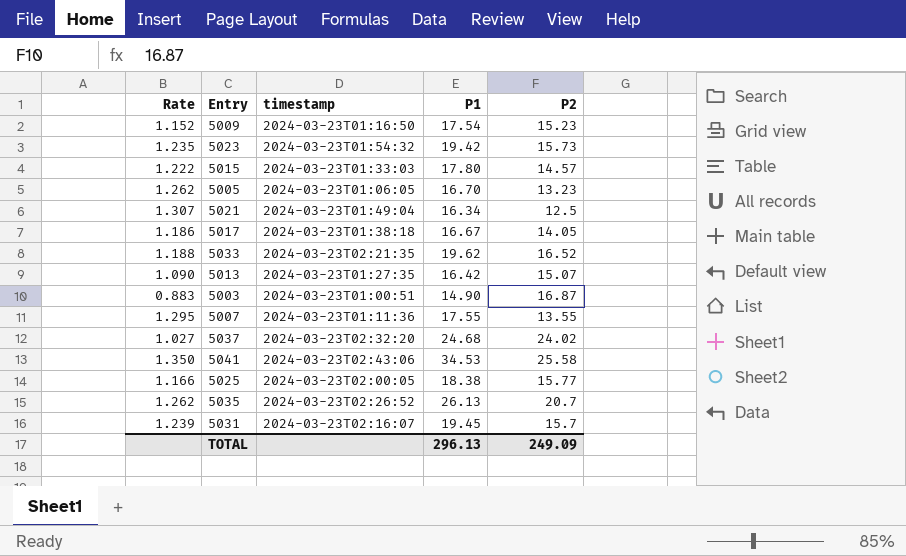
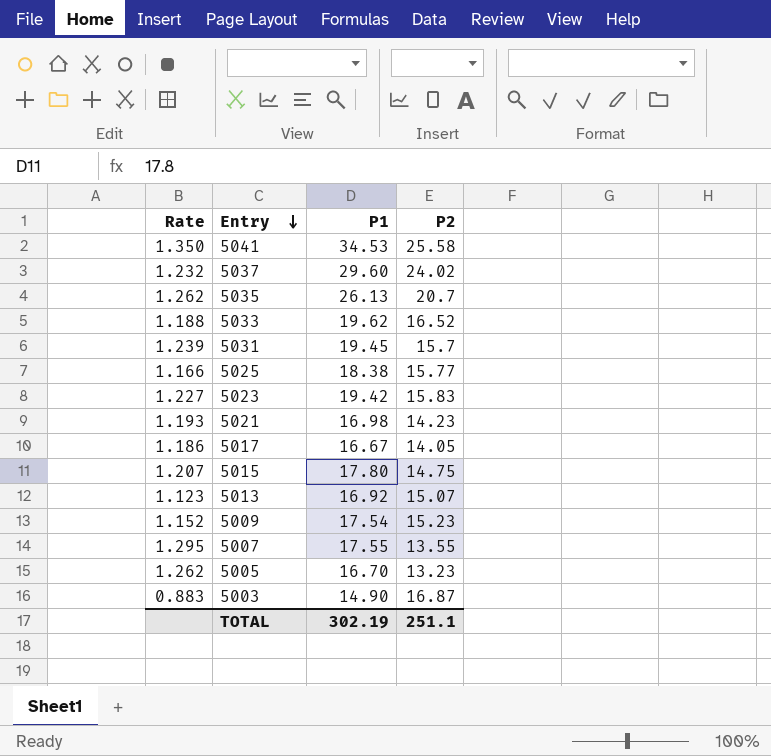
row order: none -> Entry descending
column timestamp | position: 3 -> none
5037 | Rate: 1.027 -> 1.232
5037 | P1: 24.68 -> 29.60
5023 | Rate: 1.235 -> 1.227
5023 | P2: 15.73 -> 15.83
5021 | Rate: 1.307 -> 1.193
5021 | P1: 16.34 -> 16.98
5021 | P2: 12.5 -> 14.23
5015 | Rate: 1.222 -> 1.207
5015 | P2: 14.57 -> 14.75
5013 | Rate: 1.090 -> 1.123
5013 | P1: 16.42 -> 16.92
TOTAL | P1: 296.13 -> 302.19
TOTAL | P2: 249.09 -> 251.1

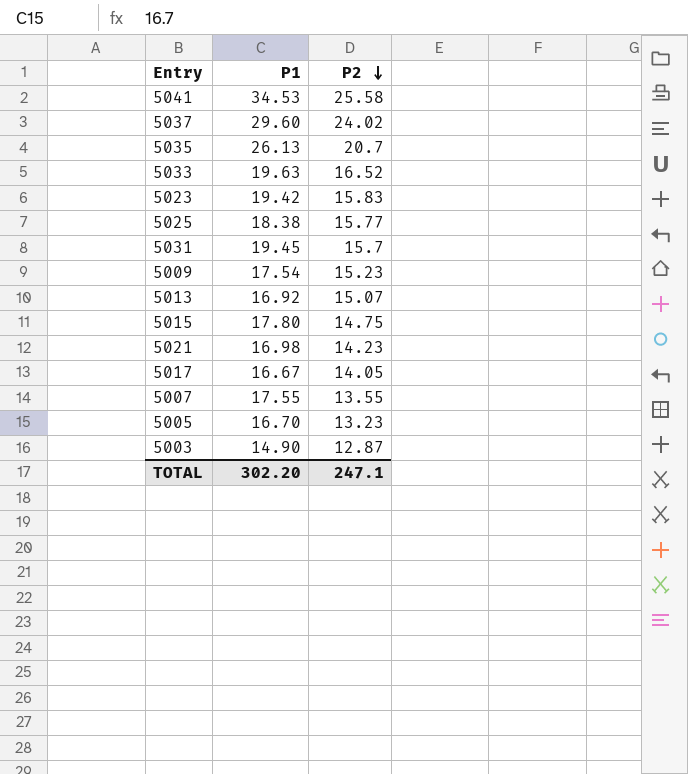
row order: Entry descending -> P2 descending
column Rate | formula: [P1] / [P2] -> none
5033 | P1: 19.62 -> 19.63
5003 | P2: 16.87 -> 12.87
TOTAL | P1: 302.19 -> 302.20
TOTAL | P2: 251.1 -> 247.1

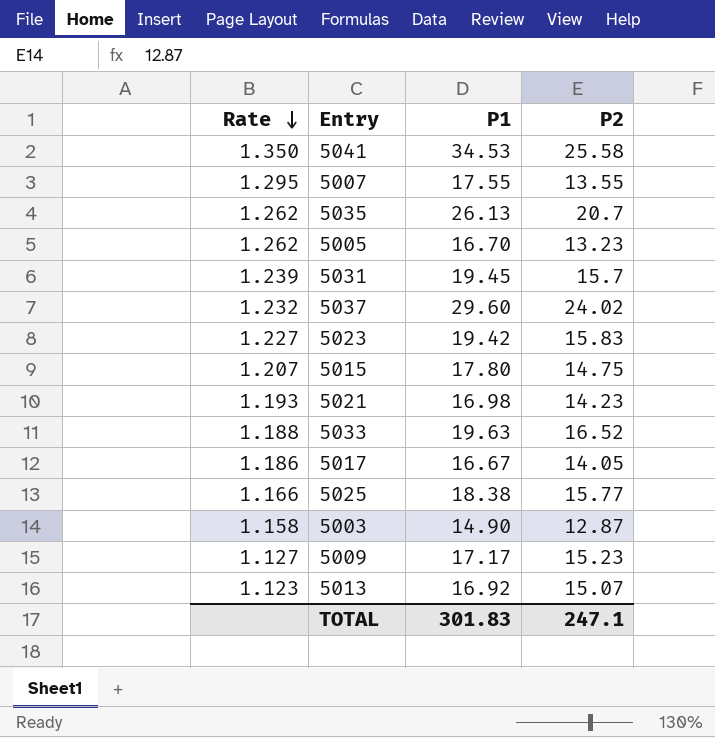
row order: P2 descending -> Rate descending
column Rate | formula: none -> [P1] / [P2]
5009 | P1: 17.54 -> 17.17
TOTAL | P1: 302.20 -> 301.83

